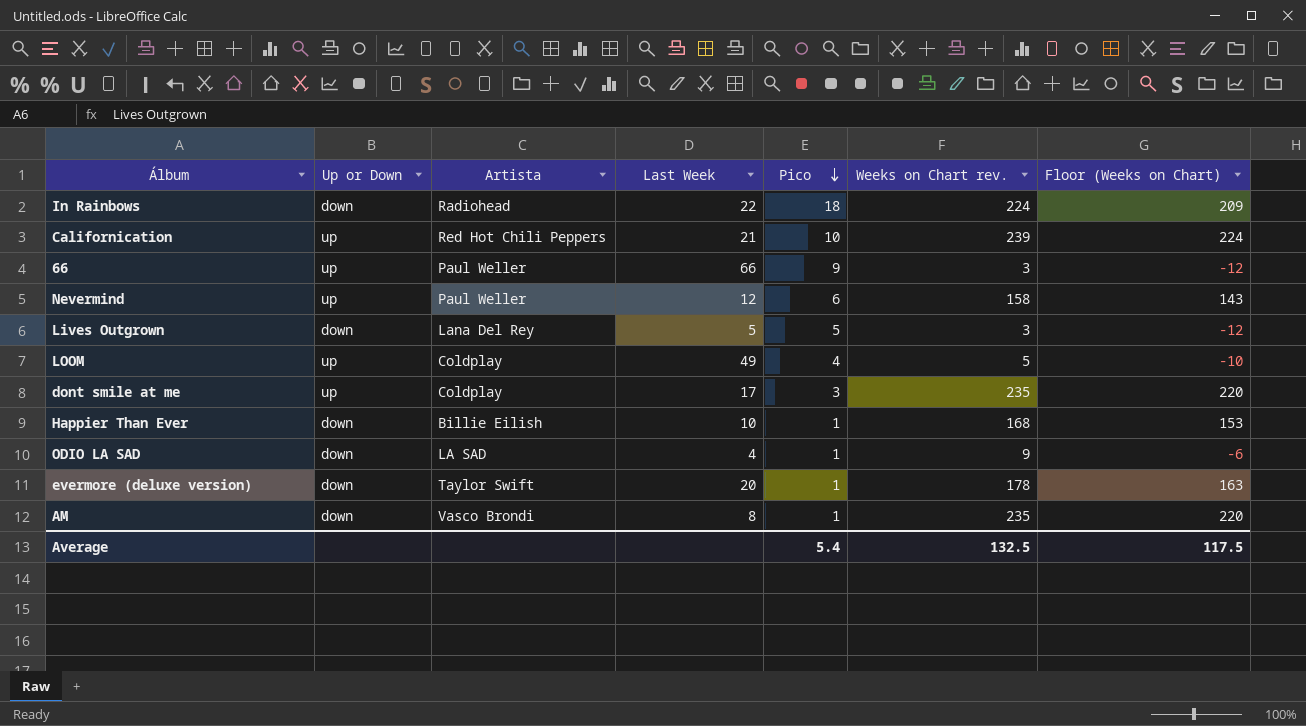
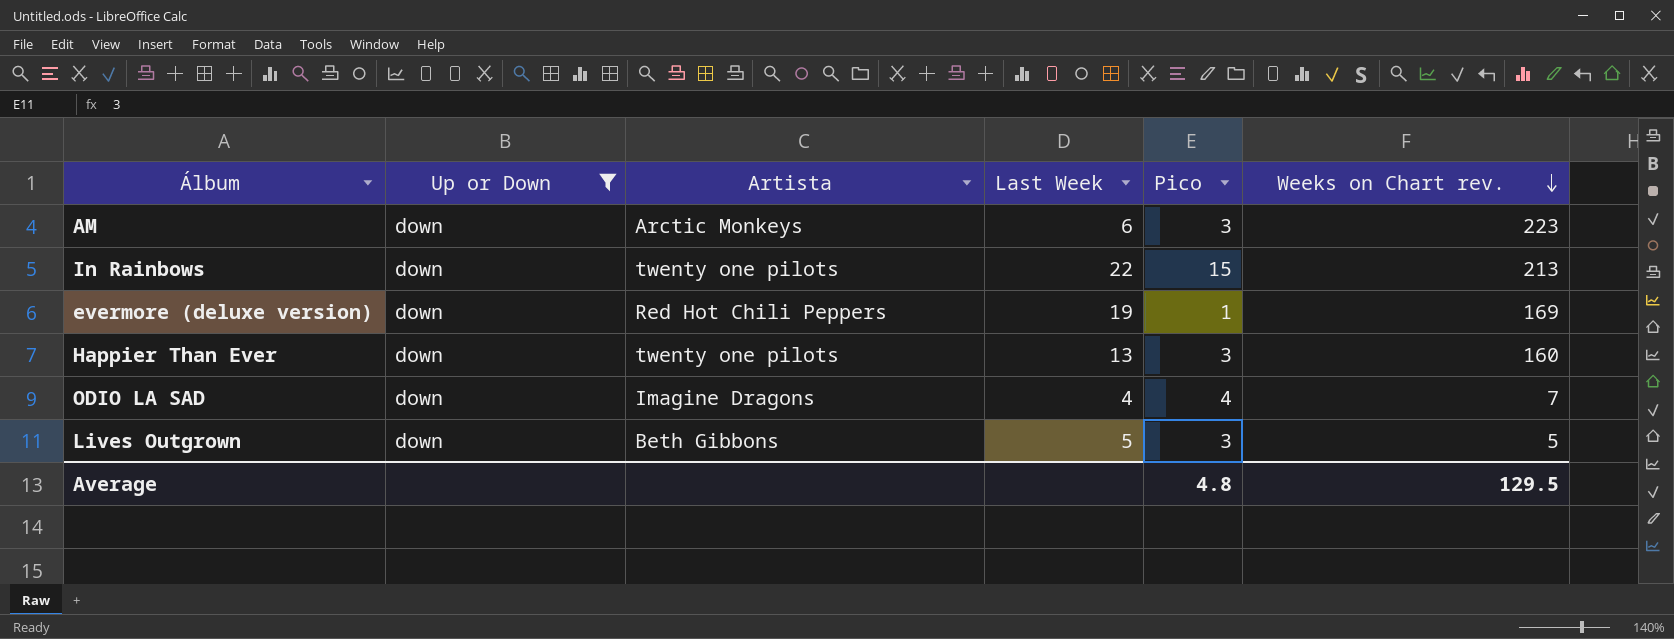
filter: none -> Up or Down = down
row order: Pico descending -> Weeks on Chart rev. descending
column Floor (Weeks on Chart) | formula: [Weeks on Chart rev.] - 15 -> none
AM | Artista: Vasco Brondi -> Arctic Monkeys
AM | Last Week: 8 -> 6
AM | Pico: 1 -> 3
AM | Weeks on Chart rev.: 235 -> 223
In Rainbows | Artista: Radiohead -> twenty one pilots
In Rainbows | Pico: 18 -> 15
In Rainbows | Weeks on Chart rev.: 224 -> 213
evermore (deluxe version) | Artista: Taylor Swift -> Red Hot Chili Peppers
evermore (deluxe version) | Last Week: 20 -> 19
evermore (deluxe version) | Weeks on Chart rev.: 178 -> 169
Happier Than Ever | Artista: Billie Eilish -> twenty one pilots
Happier Than Ever | Last Week: 10 -> 13
Happier Than Ever | Pico: 1 -> 3
Happier Than Ever | Weeks on Chart rev.: 168 -> 160
ODIO LA SAD | Artista: LA SAD -> Imagine Dragons
ODIO LA SAD | Pico: 1 -> 4
ODIO LA SAD | Weeks on Chart rev.: 9 -> 7
Lives Outgrown | Artista: Lana Del Rey -> Beth Gibbons
Lives Outgrown | Pico: 5 -> 3
Lives Outgrown | Weeks on Chart rev.: 3 -> 5
Average | Pico: 5.4 -> 4.8
Average | Weeks on Chart rev.: 132.5 -> 129.5

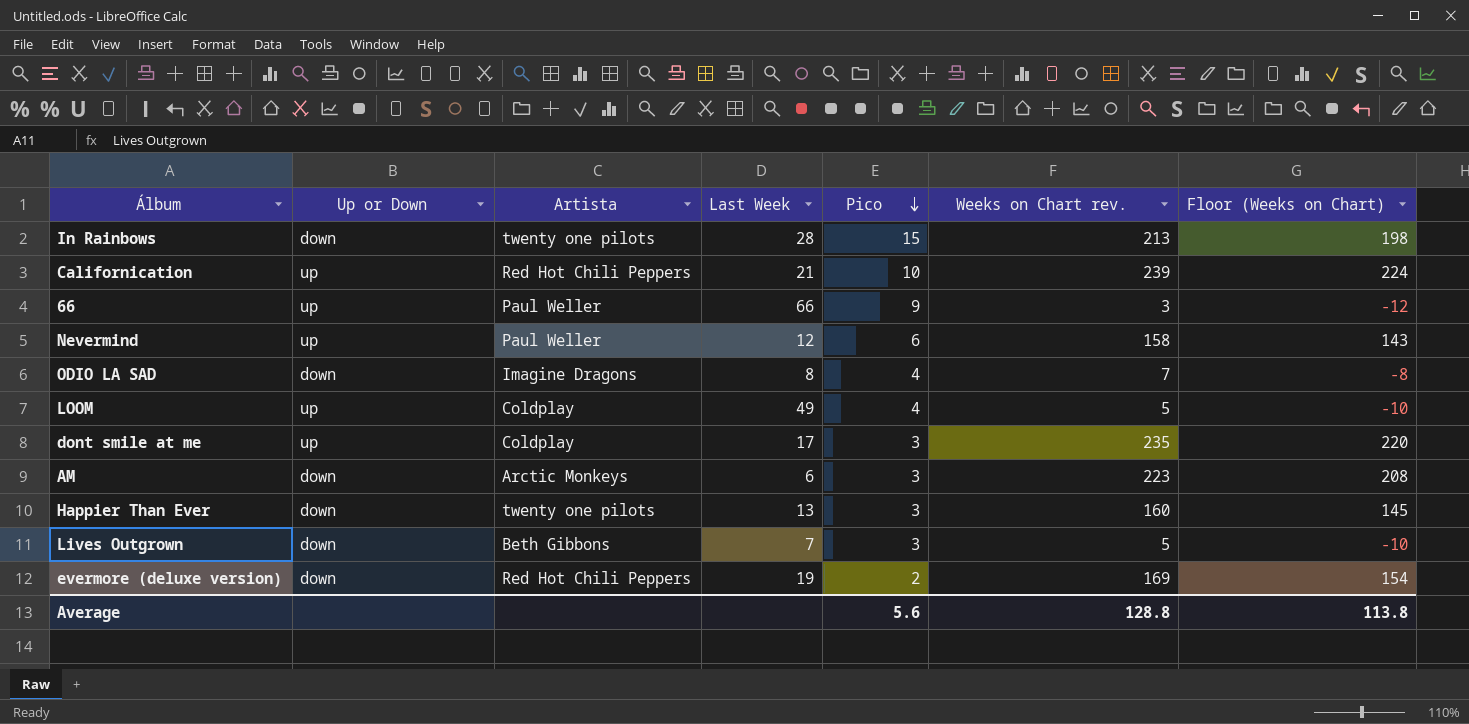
filter: Up or Down = down -> none
row order: Weeks on Chart rev. descending -> Pico descending
column Floor (Weeks on Chart) | formula: none -> [Weeks on Chart rev.] - 15
In Rainbows | Last Week: 22 -> 28
ODIO LA SAD | Last Week: 4 -> 8
Lives Outgrown | Last Week: 5 -> 7
evermore (deluxe version) | Pico: 1 -> 2
Average | Pico: 4.8 -> 5.6
Average | Weeks on Chart rev.: 129.5 -> 128.8

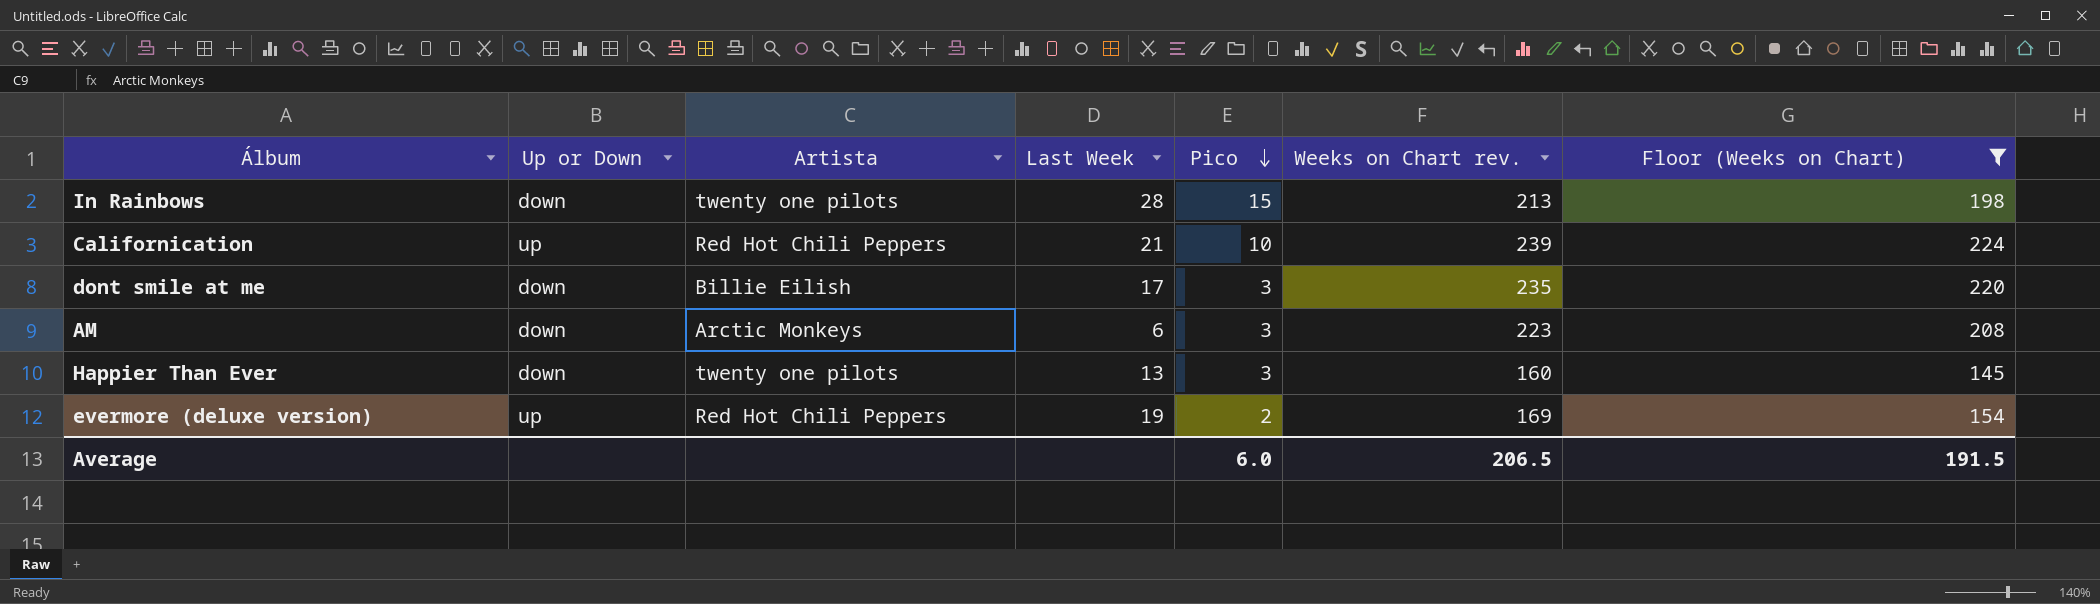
filter: none -> Floor (Weeks on Chart) >= 145
dont smile at me | Up or Down: up -> down
dont smile at me | Artista: Coldplay -> Billie Eilish
evermore (deluxe version) | Up or Down: down -> up
Average | Pico: 5.6 -> 6.0
Average | Weeks on Chart rev.: 128.8 -> 206.5
Average | Floor (Weeks on Chart): 113.8 -> 191.5

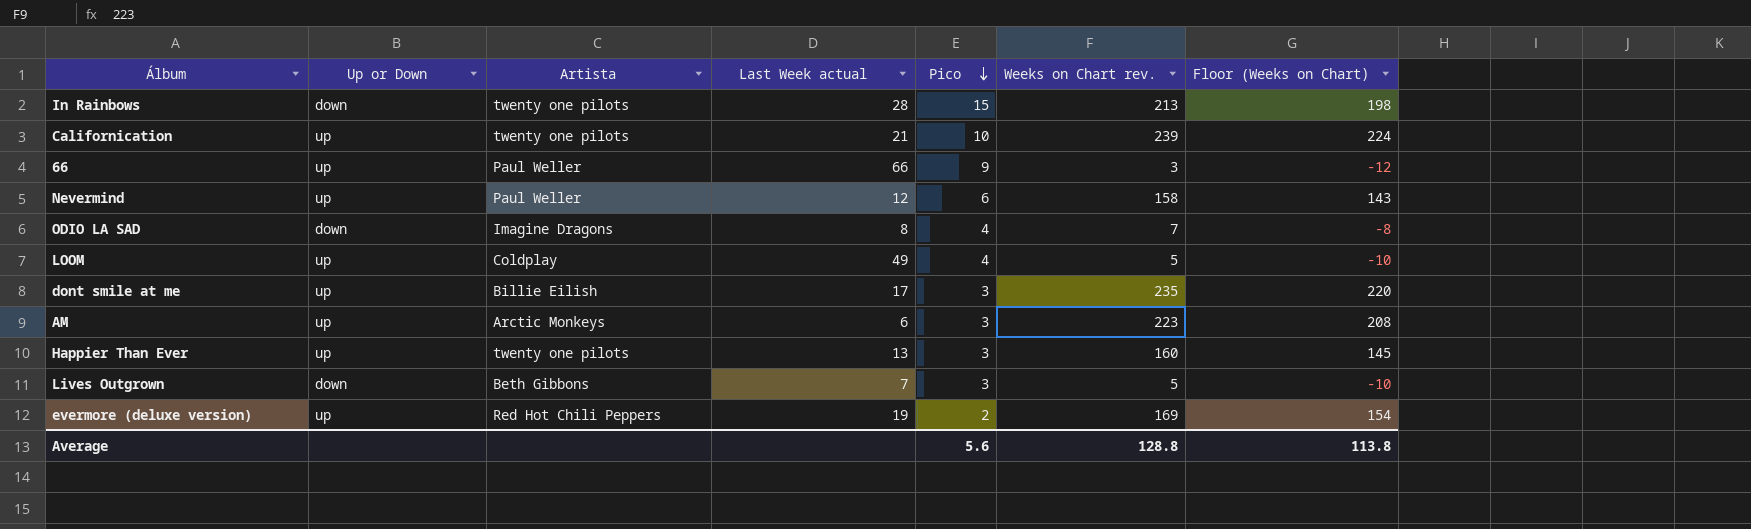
filter: Floor (Weeks on Chart) >= 145 -> none
column name: Last Week -> Last Week actual
Californication | Artista: Red Hot Chili Peppers -> twenty one pilots
dont smile at me | Up or Down: down -> up
AM | Up or Down: down -> up
Happier Than Ever | Up or Down: down -> up
Average | Pico: 6.0 -> 5.6
Average | Weeks on Chart rev.: 206.5 -> 128.8
Average | Floor (Weeks on Chart): 191.5 -> 113.8

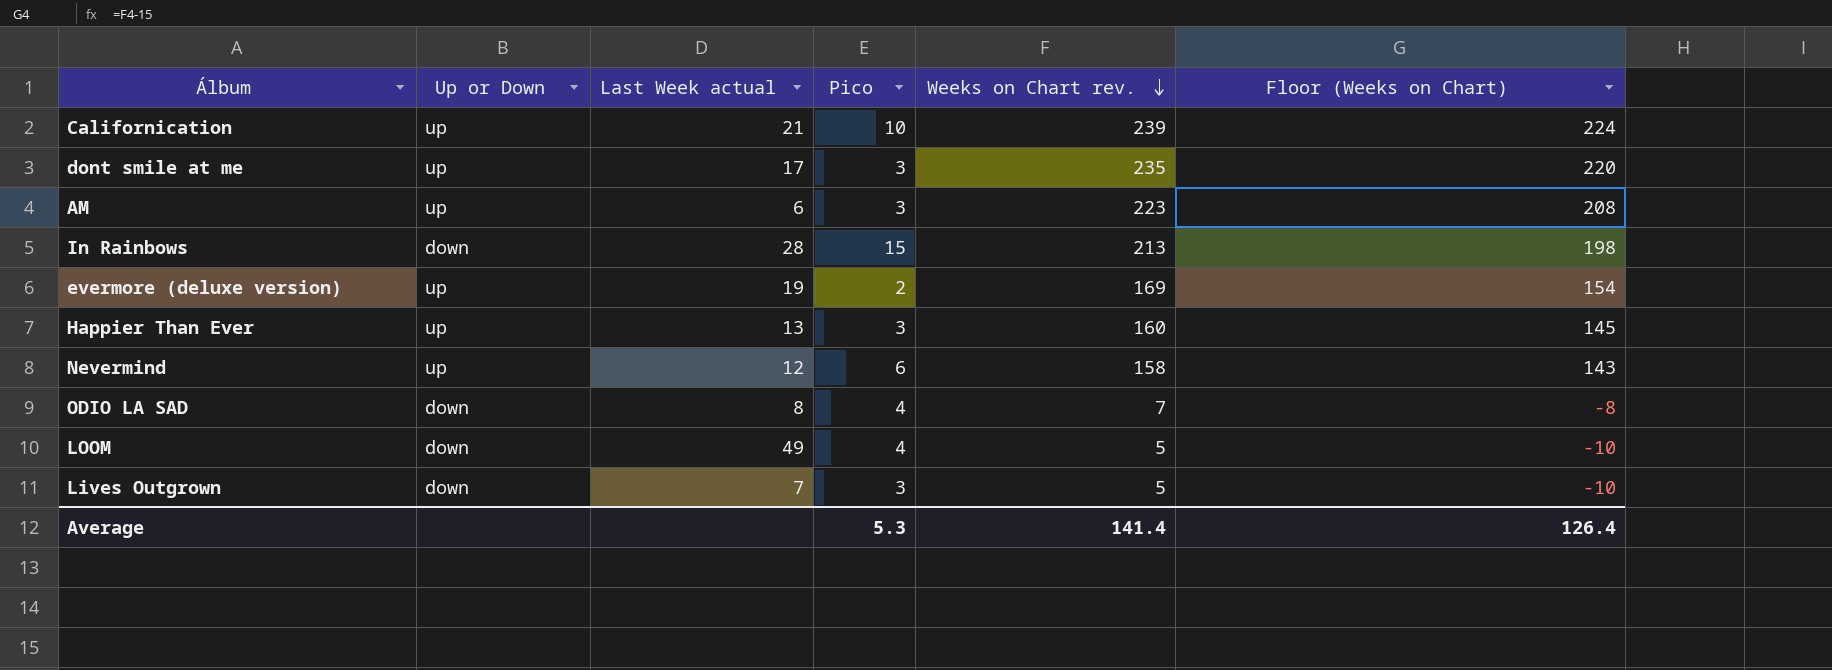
row order: Pico descending -> Weeks on Chart rev. descending
column Artista | position: 3 -> none
row 66: up | Paul Weller | 66 | 9 | 3 | -12 -> none
LOOM | Up or Down: up -> down
Average | Pico: 5.6 -> 5.3
Average | Weeks on Chart rev.: 128.8 -> 141.4
Average | Floor (Weeks on Chart): 113.8 -> 126.4

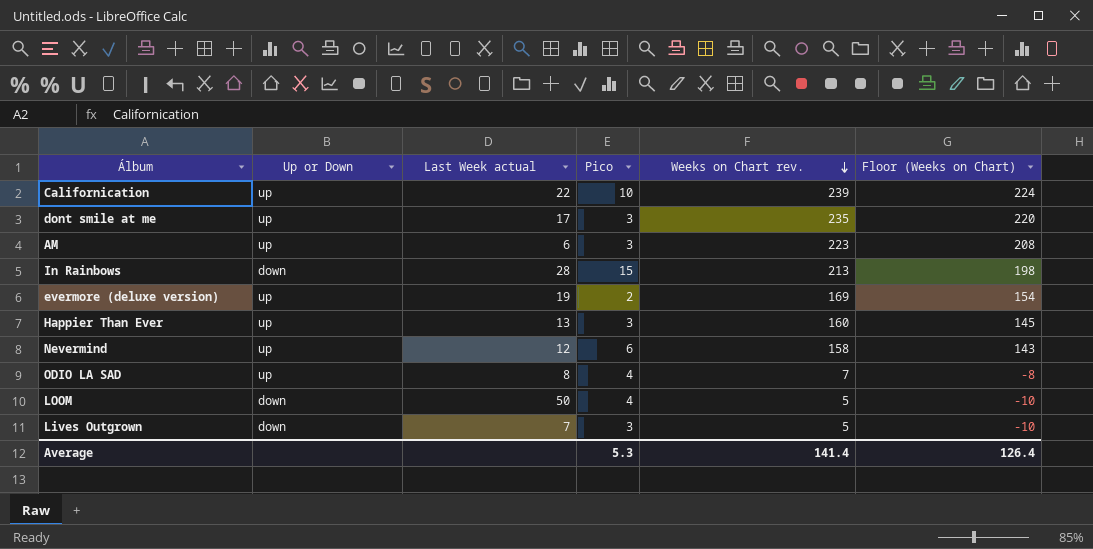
Californication | Last Week actual: 21 -> 22
ODIO LA SAD | Up or Down: down -> up
LOOM | Last Week actual: 49 -> 50

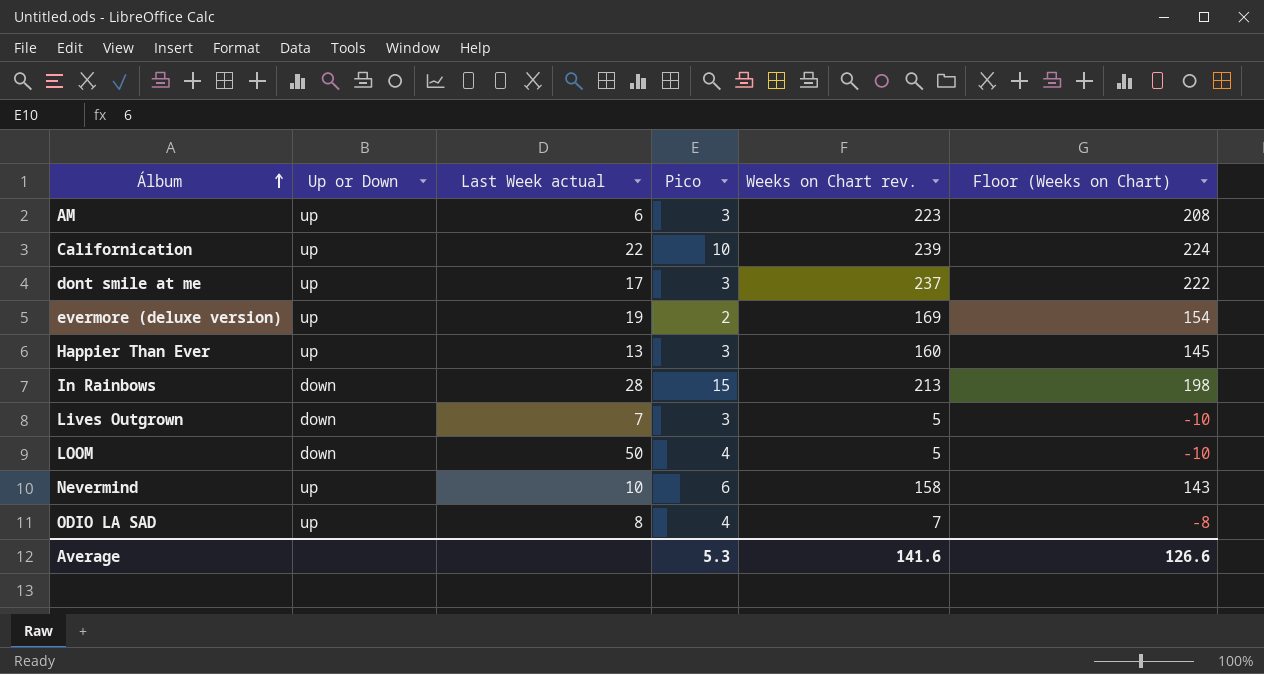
row order: Weeks on Chart rev. descending -> Álbum ascending
dont smile at me | Weeks on Chart rev.: 235 -> 237
dont smile at me | Floor (Weeks on Chart): 220 -> 222
Nevermind | Last Week actual: 12 -> 10
Average | Weeks on Chart rev.: 141.4 -> 141.6
Average | Floor (Weeks on Chart): 126.4 -> 126.6

